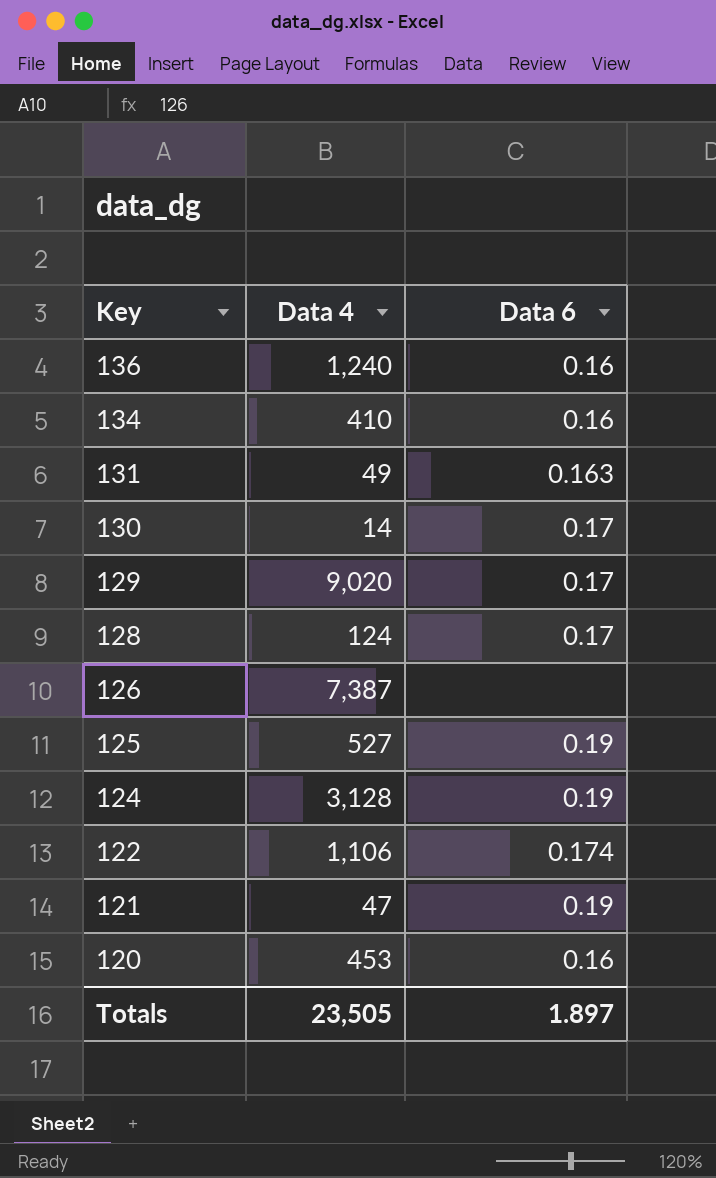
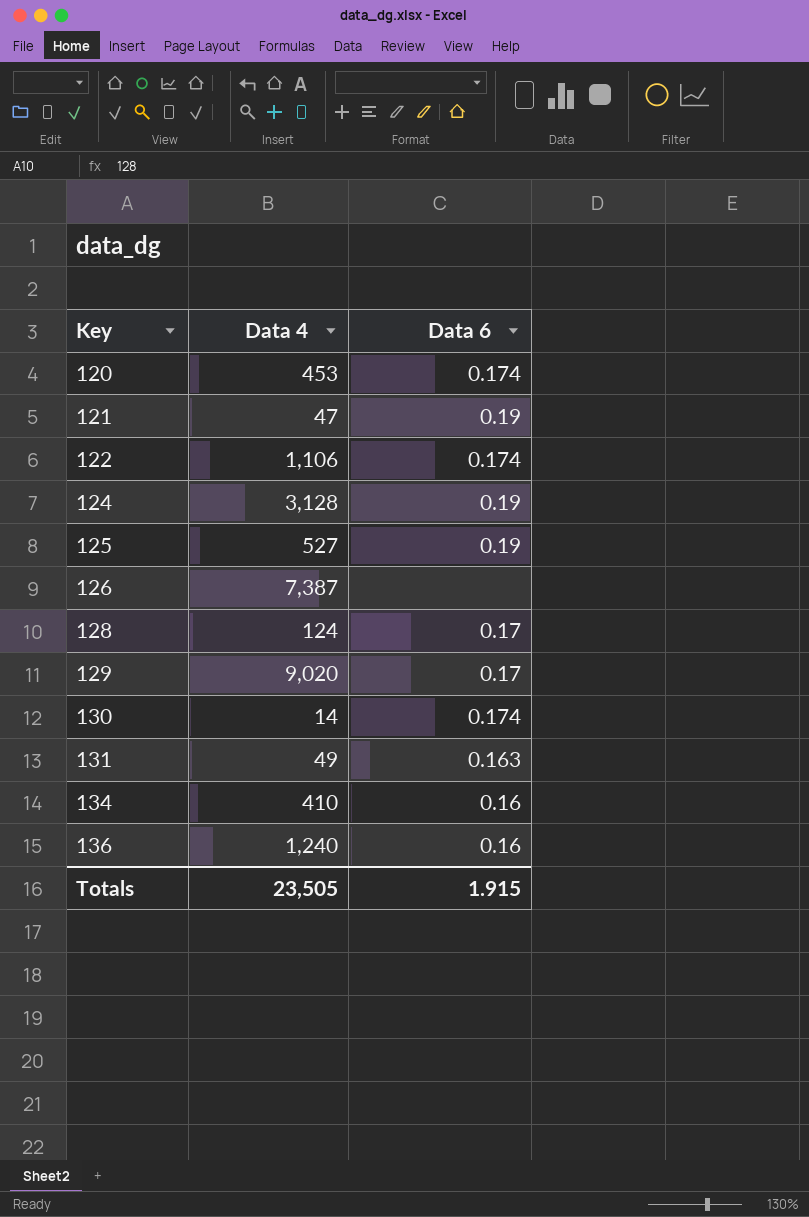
row order: Key descending -> Key ascending
120 | Data 6: 0.16 -> 0.174
130 | Data 6: 0.17 -> 0.174
Totals | Data 6: 1.897 -> 1.915

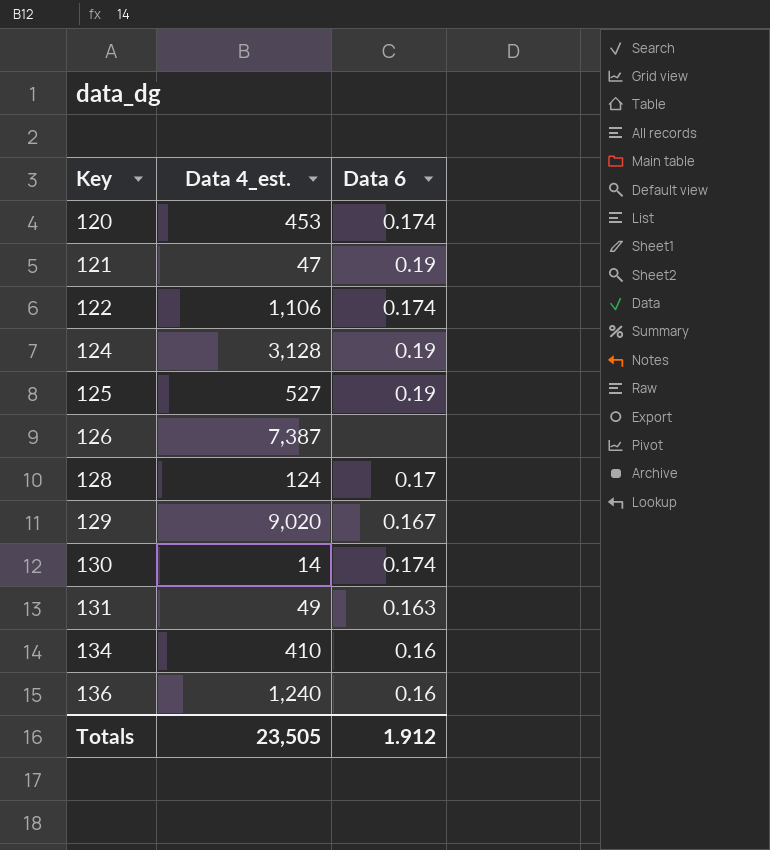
column name: Data 4 -> Data 4_est.
129 | Data 6: 0.17 -> 0.167
Totals | Data 6: 1.915 -> 1.912

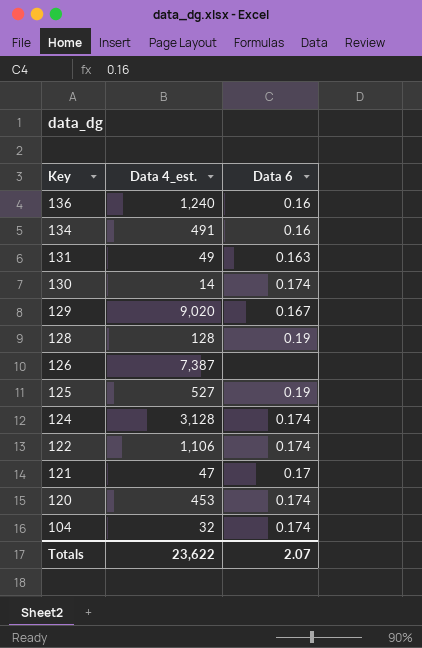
row order: Key ascending -> Key descending
134 | Data 4_est.: 410 -> 491
128 | Data 4_est.: 124 -> 128
128 | Data 6: 0.17 -> 0.19
124 | Data 6: 0.19 -> 0.174
121 | Data 6: 0.19 -> 0.17
row 104: none -> 32 | 0.174
Totals | Data 4_est.: 23,505 -> 23,622
Totals | Data 6: 1.912 -> 2.07

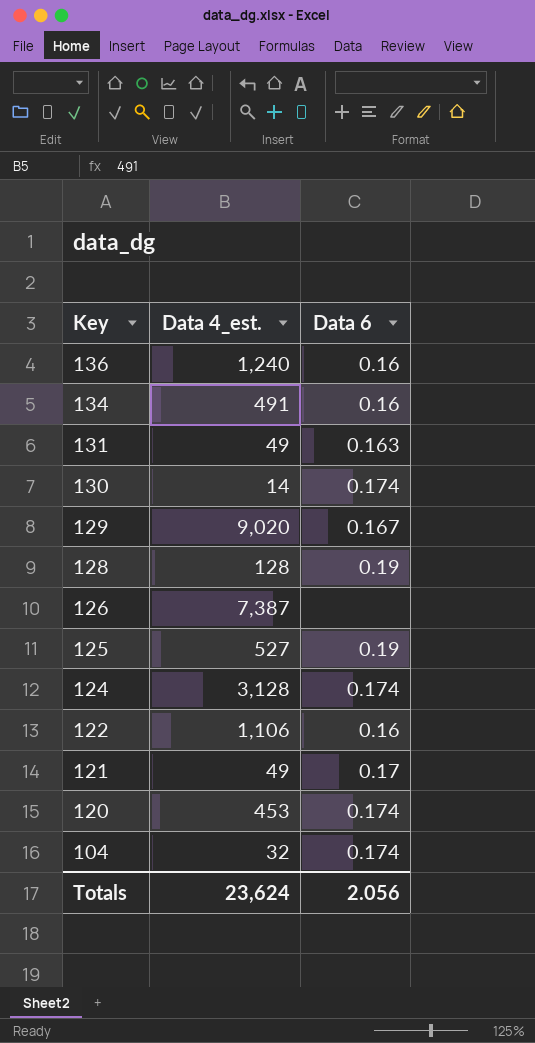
122 | Data 6: 0.174 -> 0.16
121 | Data 4_est.: 47 -> 49
Totals | Data 4_est.: 23,622 -> 23,624
Totals | Data 6: 2.07 -> 2.056

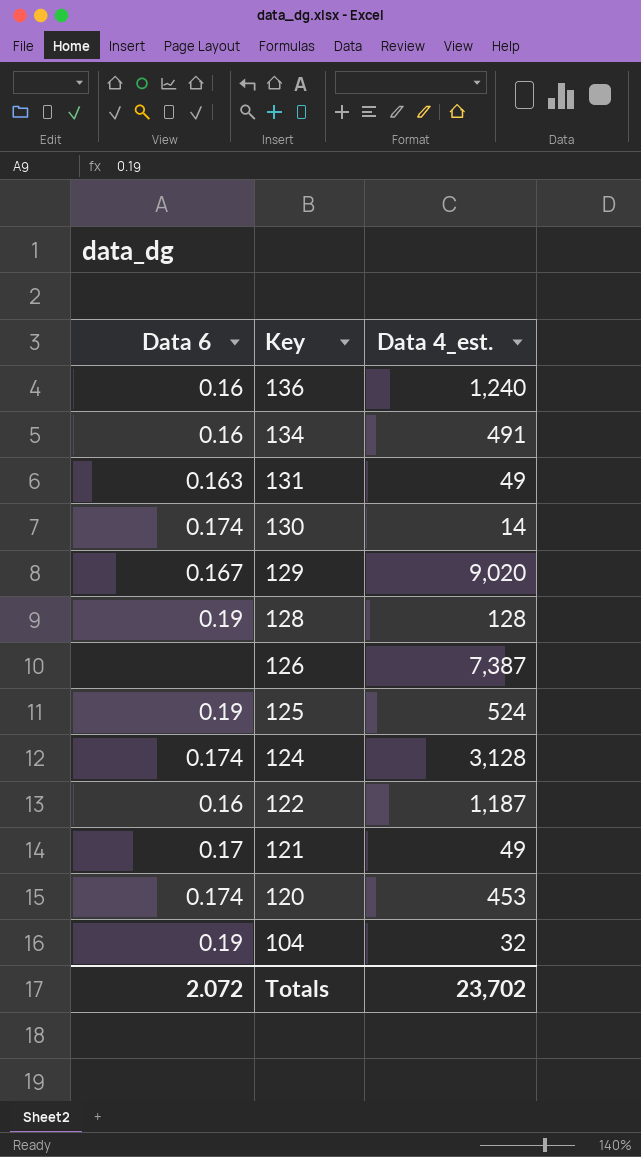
column Data 6 | position: 3 -> 1
125 | Data 4_est.: 527 -> 524
122 | Data 4_est.: 1,106 -> 1,187
104 | Data 6: 0.174 -> 0.19
Totals | Data 6: 2.056 -> 2.072
Totals | Data 4_est.: 23,624 -> 23,702

